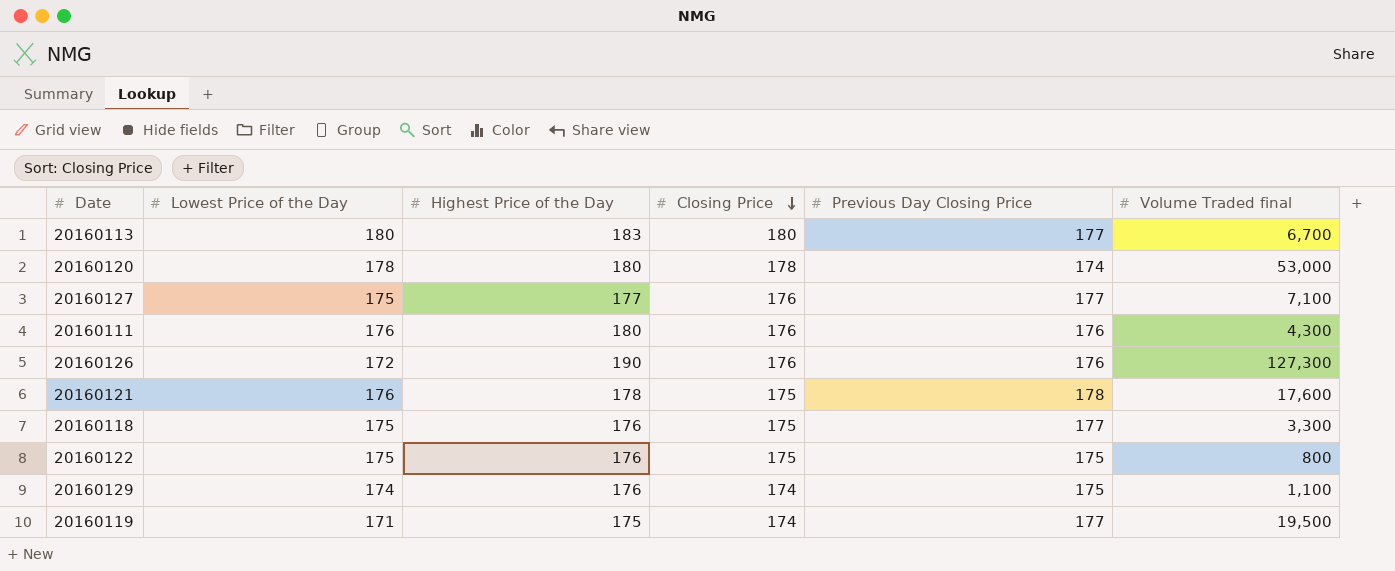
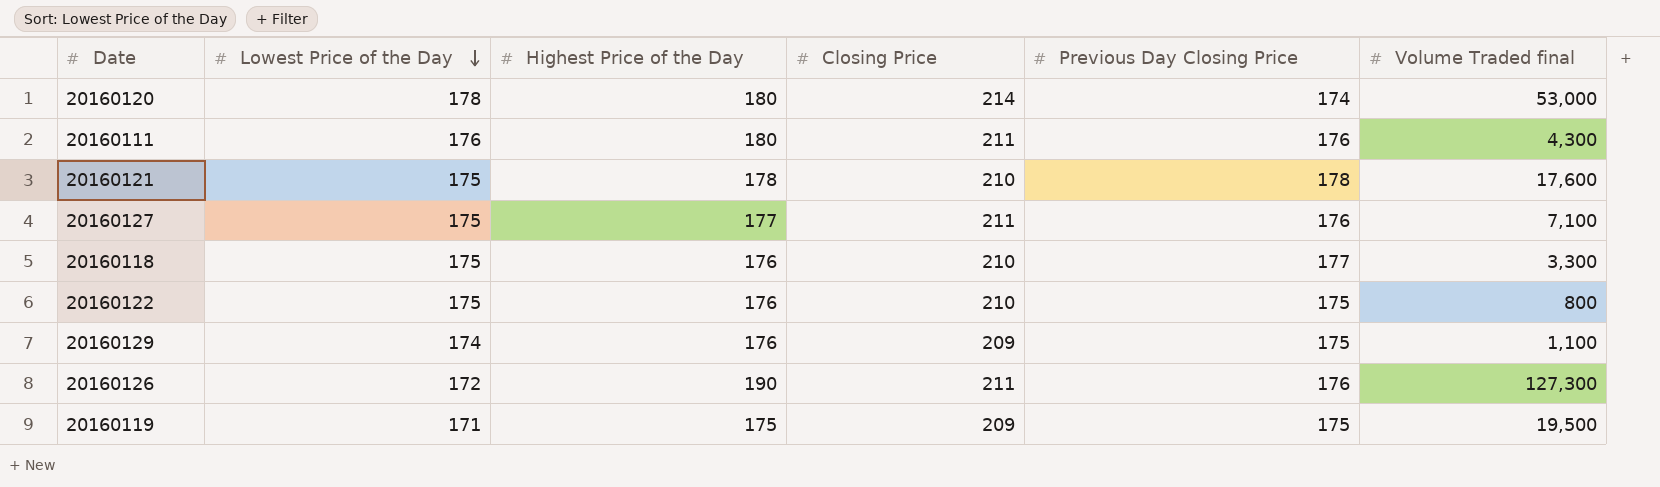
row order: Closing Price descending -> Lowest Price of the Day descending
row 20160113: 180 | 183 | 180 | 177 | 6,700 -> none
20160120 | Closing Price: 178 -> 214
20160111 | Closing Price: 176 -> 211
20160121 | Lowest Price of the Day: 176 -> 175
20160121 | Closing Price: 175 -> 210
20160127 | Closing Price: 176 -> 211
20160127 | Previous Day Closing Price: 177 -> 176
20160118 | Closing Price: 175 -> 210
20160122 | Closing Price: 175 -> 210
20160129 | Closing Price: 174 -> 209
20160126 | Closing Price: 176 -> 211
20160119 | Closing Price: 174 -> 209
20160119 | Previous Day Closing Price: 177 -> 175

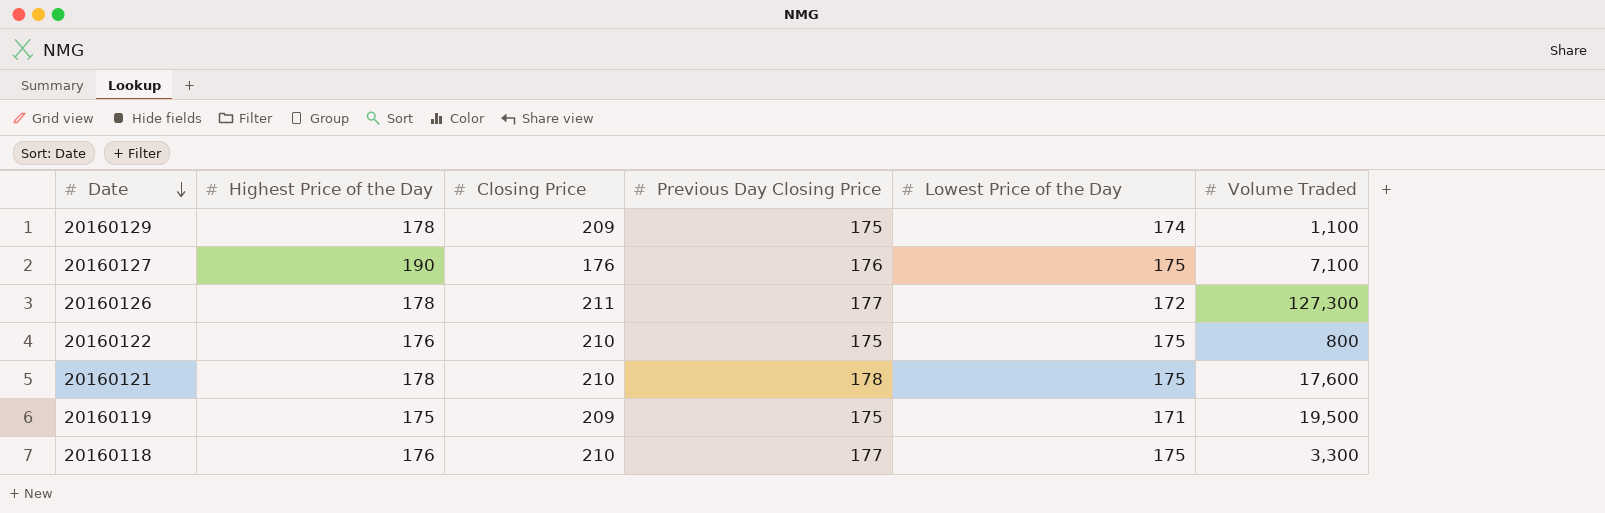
row order: Lowest Price of the Day descending -> Date descending
column Lowest Price of the Day | position: 2 -> 5
column name: Volume Traded final -> Volume Traded
row 20160120: 178 | 180 | 214 | 174 | 53,000 -> none
row 20160111: 176 | 180 | 211 | 176 | 4,300 -> none
20160129 | Highest Price of the Day: 176 -> 178
20160127 | Highest Price of the Day: 177 -> 190
20160127 | Closing Price: 211 -> 176
20160126 | Highest Price of the Day: 190 -> 178
20160126 | Previous Day Closing Price: 176 -> 177

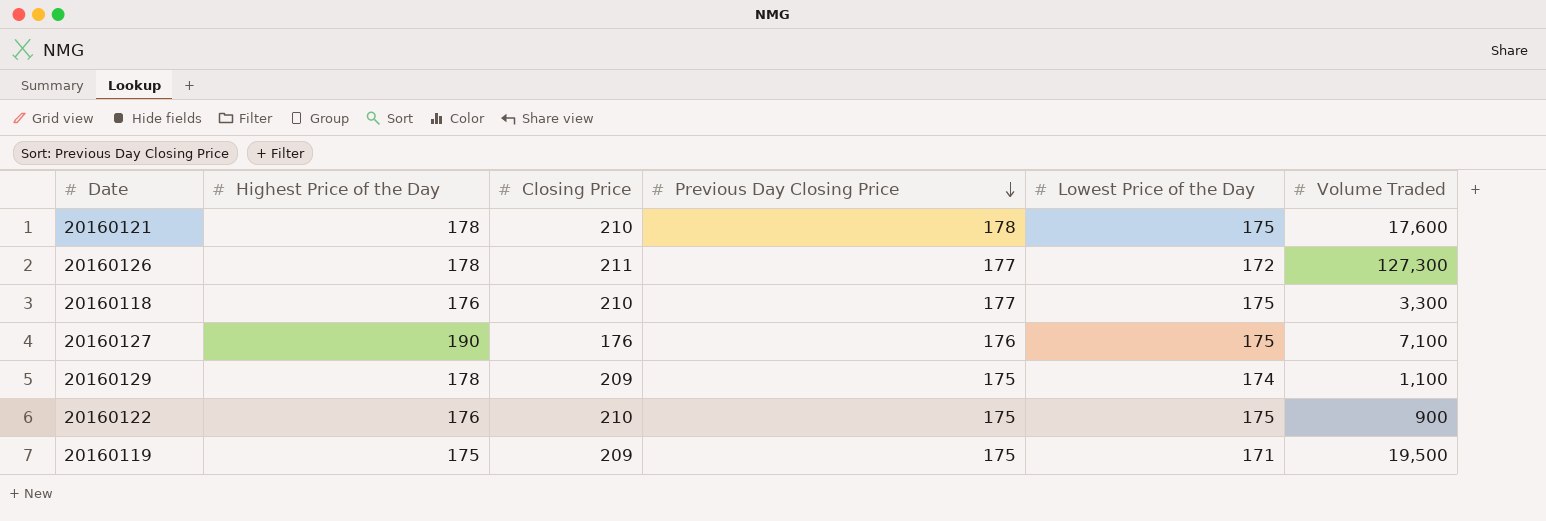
row order: Date descending -> Previous Day Closing Price descending
20160122 | Volume Traded: 800 -> 900

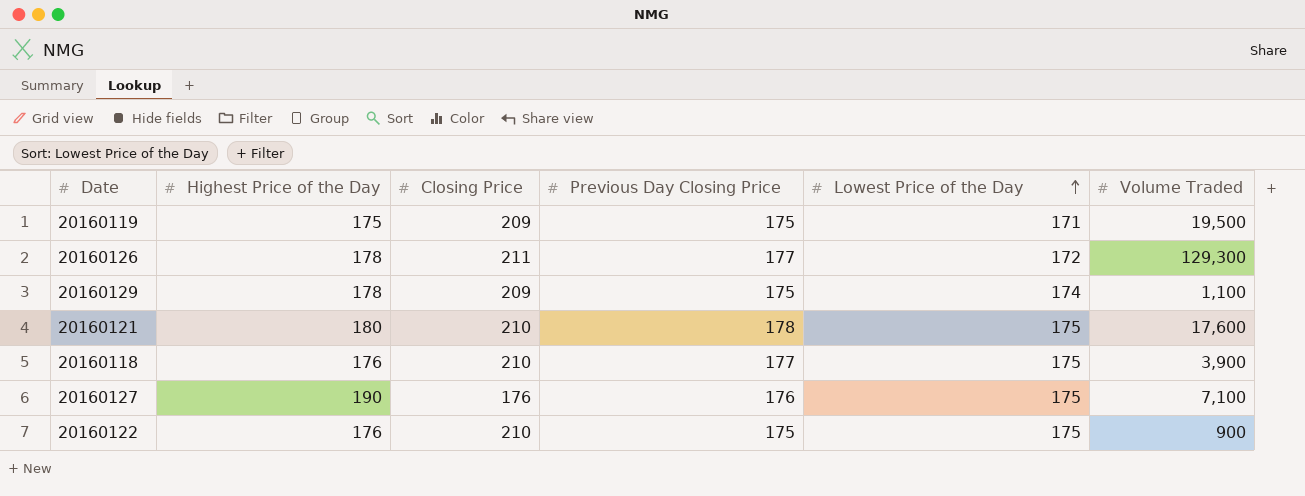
row order: Previous Day Closing Price descending -> Lowest Price of the Day ascending
20160126 | Volume Traded: 127,300 -> 129,300
20160121 | Highest Price of the Day: 178 -> 180
20160118 | Volume Traded: 3,300 -> 3,900

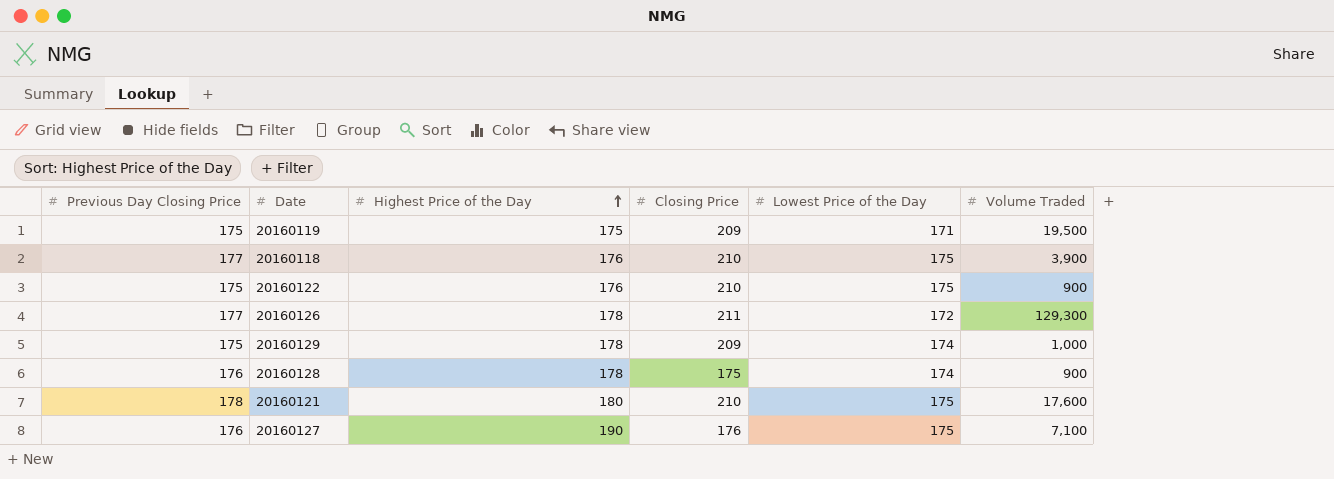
row order: Lowest Price of the Day ascending -> Highest Price of the Day ascending
column Previous Day Closing Price | position: 4 -> 1
20160129 | Volume Traded: 1,100 -> 1,000
row 20160128: none -> 176 | 178 | 175 | 174 | 900

